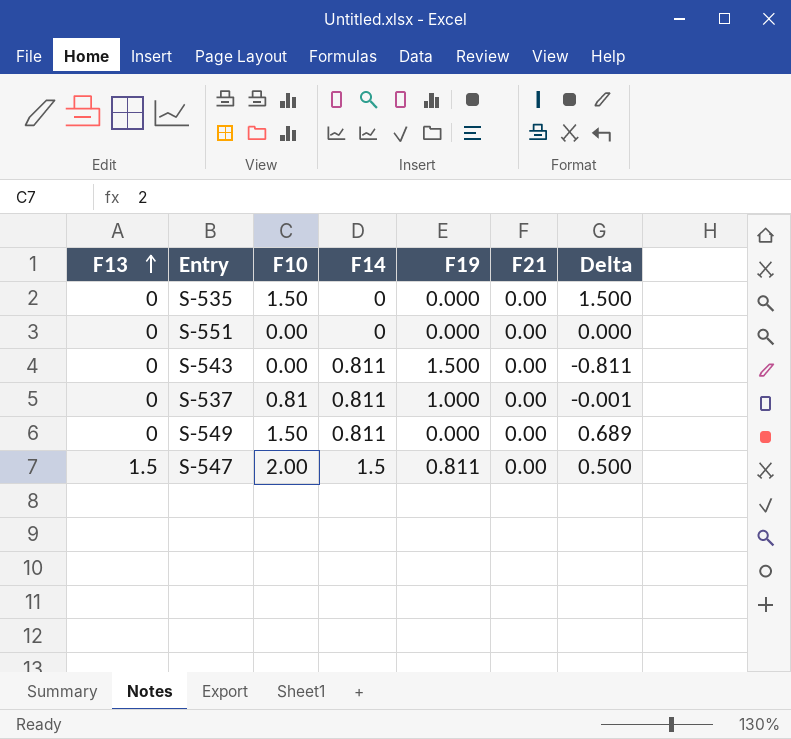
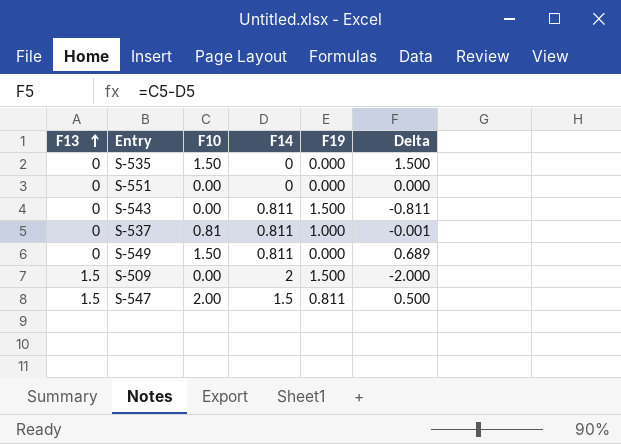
column F21 | position: 6 -> none
row S-509: none -> 1.5 | 0.00 | 2 | 1.500 | -2.000

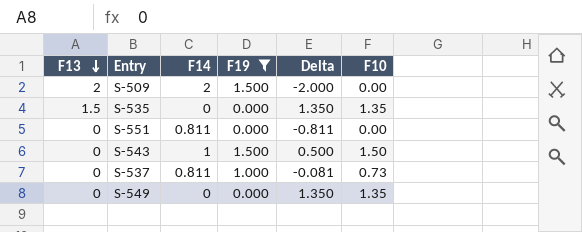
filter: none -> F19 != 0.811
row order: F13 ascending -> F13 descending
column F10 | position: 3 -> 6
S-509 | F13: 1.5 -> 2
S-535 | F13: 0 -> 1.5
S-535 | Delta: 1.500 -> 1.350
S-535 | F10: 1.50 -> 1.35
S-551 | F14: 0 -> 0.811
S-551 | Delta: 0.000 -> -0.811
S-543 | F14: 0.811 -> 1
S-543 | Delta: -0.811 -> 0.500
S-543 | F10: 0.00 -> 1.50
S-537 | Delta: -0.001 -> -0.081
S-537 | F10: 0.81 -> 0.73
S-549 | F14: 0.811 -> 0
S-549 | Delta: 0.689 -> 1.350
S-549 | F10: 1.50 -> 1.35

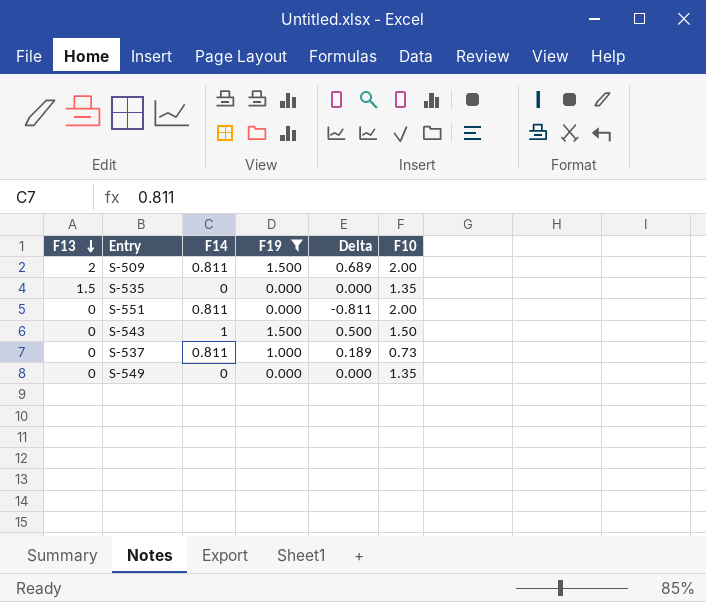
column Delta | formula: [F10] - [F14] -> [F19] - [F14]
S-509 | F14: 2 -> 0.811
S-509 | F10: 0.00 -> 2.00
S-551 | F10: 0.00 -> 2.00

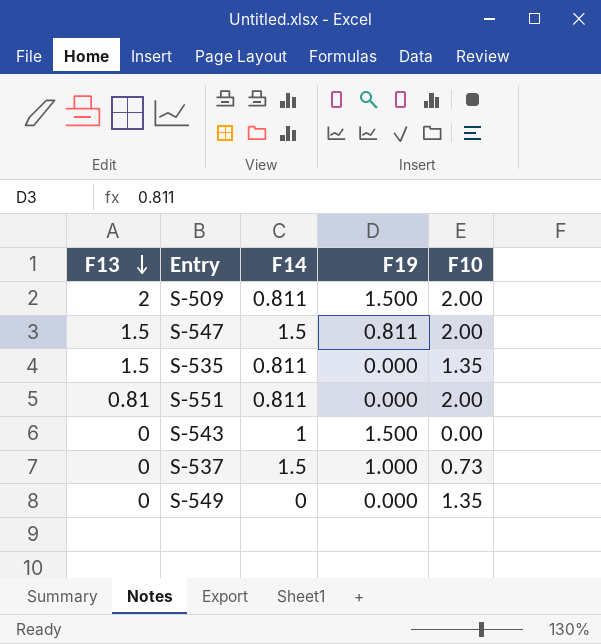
filter: F19 != 0.811 -> none
column Delta | formula: [F19] - [F14] -> none
S-535 | F14: 0 -> 0.811
S-551 | F13: 0 -> 0.81
S-543 | F10: 1.50 -> 0.00
S-537 | F14: 0.811 -> 1.5

